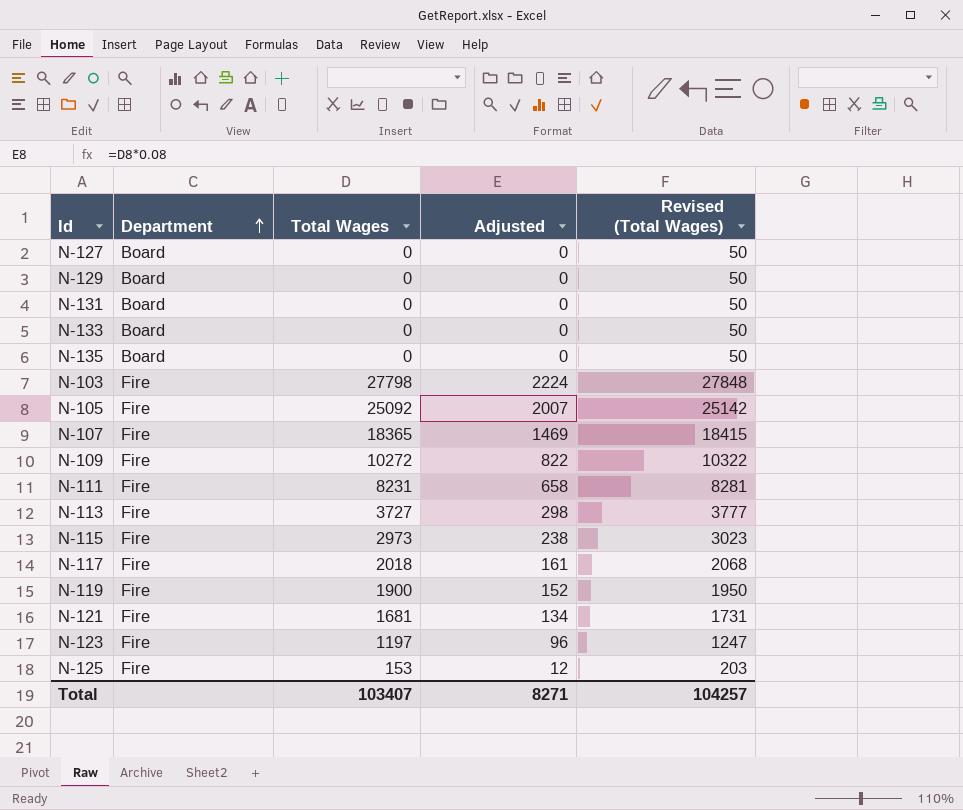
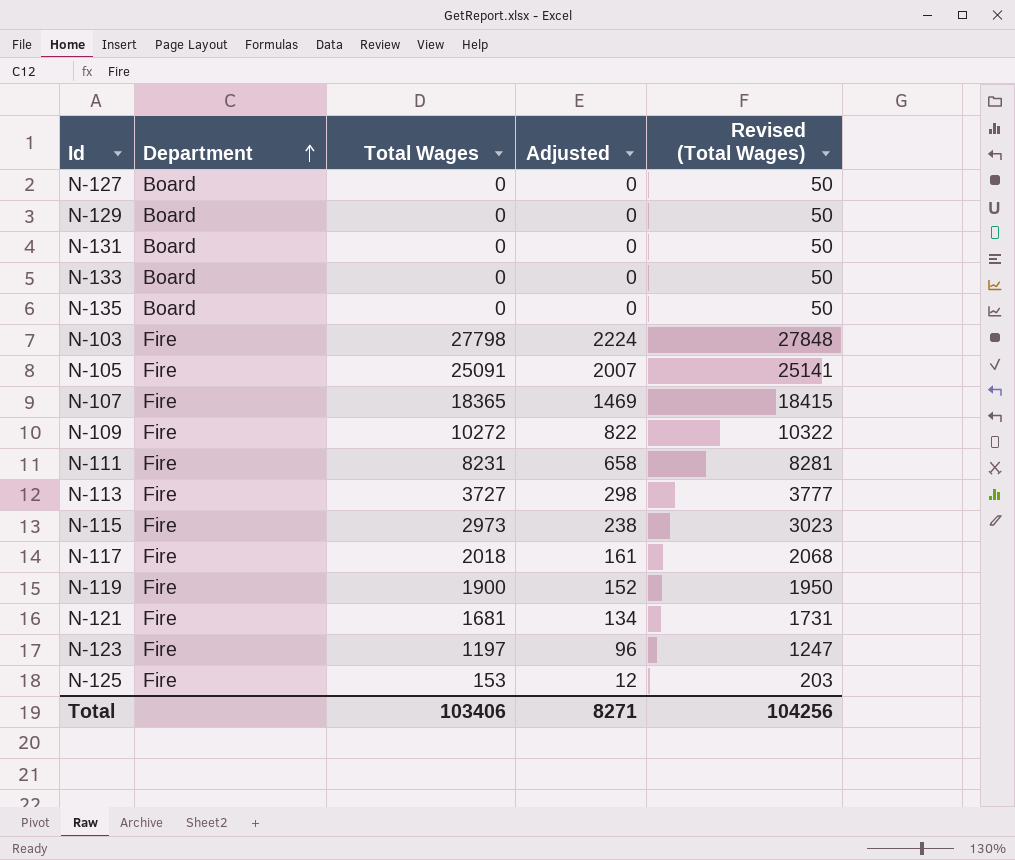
N-105 | Total Wages: 25092 -> 25091
N-105 | Revised (Total Wages): 25142 -> 25141
Total | Total Wages: 103407 -> 103406
Total | Revised (Total Wages): 104257 -> 104256

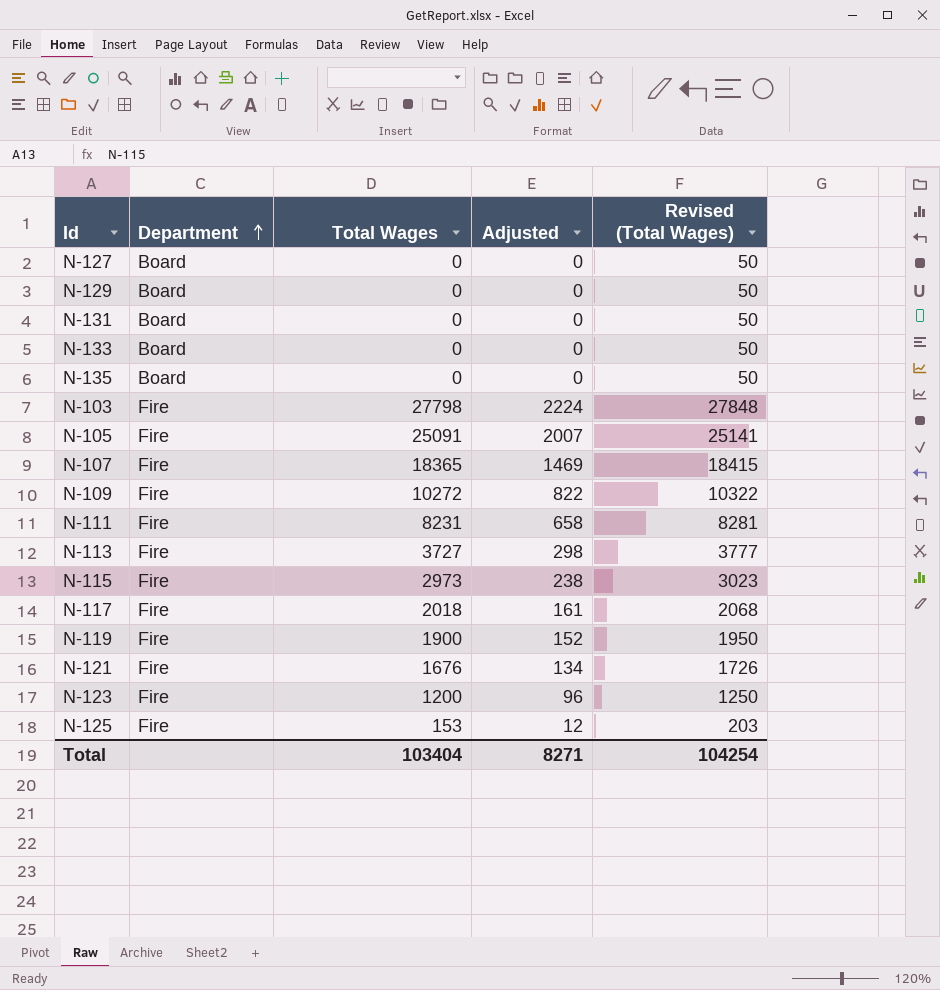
N-121 | Total Wages: 1681 -> 1676
N-121 | Revised (Total Wages): 1731 -> 1726
N-123 | Total Wages: 1197 -> 1200
N-123 | Revised (Total Wages): 1247 -> 1250
Total | Total Wages: 103406 -> 103404
Total | Revised (Total Wages): 104256 -> 104254

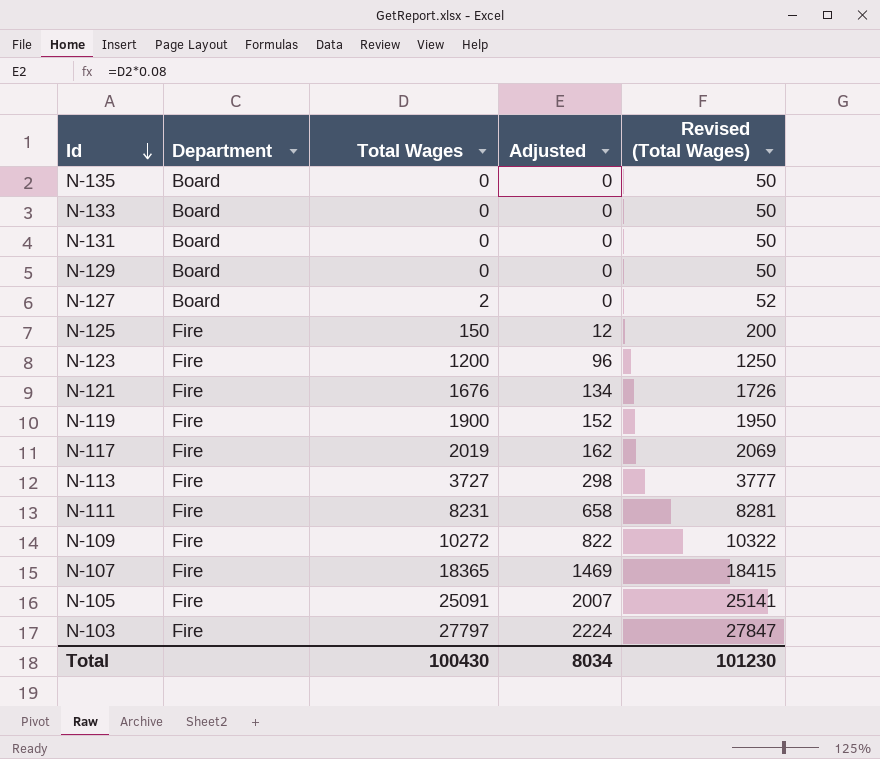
row order: Department ascending -> Id descending
row N-115: Fire | 2973 | 238 | 3023 -> none
N-127 | Total Wages: 0 -> 2
N-127 | Revised (Total Wages): 50 -> 52
N-125 | Total Wages: 153 -> 150
N-125 | Revised (Total Wages): 203 -> 200
N-117 | Total Wages: 2018 -> 2019
N-117 | Adjusted: 161 -> 162
N-117 | Revised (Total Wages): 2068 -> 2069
N-103 | Total Wages: 27798 -> 27797
N-103 | Revised (Total Wages): 27848 -> 27847
Total | Total Wages: 103404 -> 100430
Total | Adjusted: 8271 -> 8034
Total | Revised (Total Wages): 104254 -> 101230

